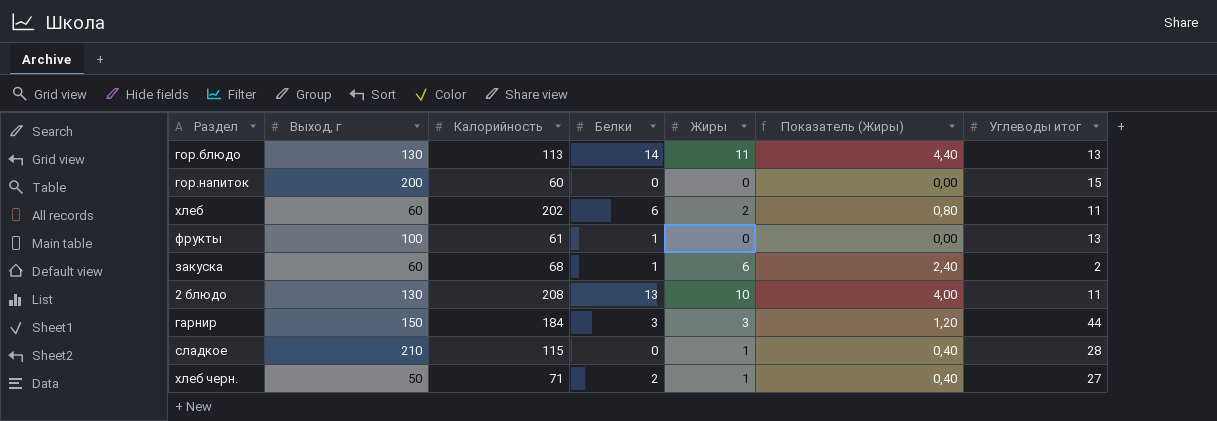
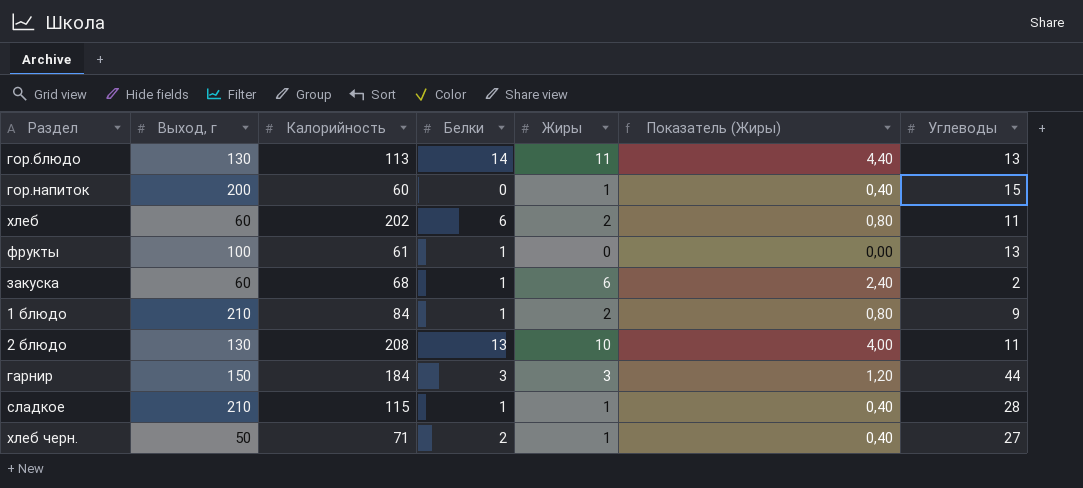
column name: Углеводы итог -> Углеводы
гор.напиток | Жиры: 0 -> 1
гор.напиток | Показатель (Жиры): 0,00 -> 0,40
row 1 блюдо: none -> 210 | 84 | 1 | 2 | 0,80 | 9
сладкое | Белки: 0 -> 1

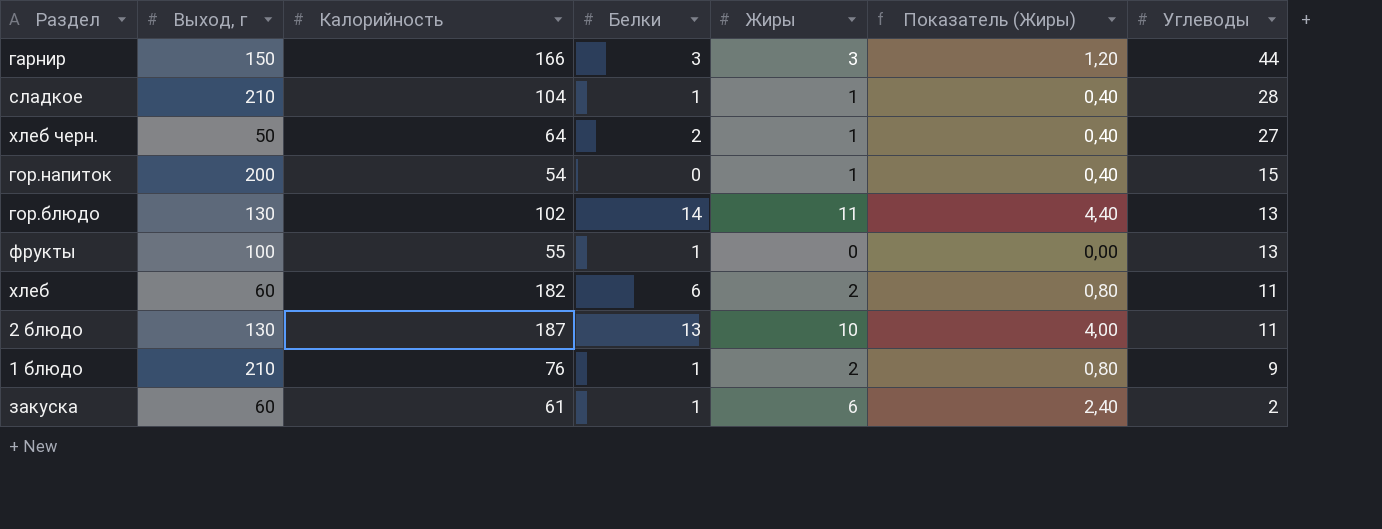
row order: none -> Углеводы descending
гарнир | Калорийность: 184 -> 166
сладкое | Калорийность: 115 -> 104
хлеб черн. | Калорийность: 71 -> 64
гор.напиток | Калорийность: 60 -> 54
гор.блюдо | Калорийность: 113 -> 102
фрукты | Калорийность: 61 -> 55
хлеб | Калорийность: 202 -> 182
2 блюдо | Калорийность: 208 -> 187
1 блюдо | Калорийность: 84 -> 76
закуска | Калорийность: 68 -> 61

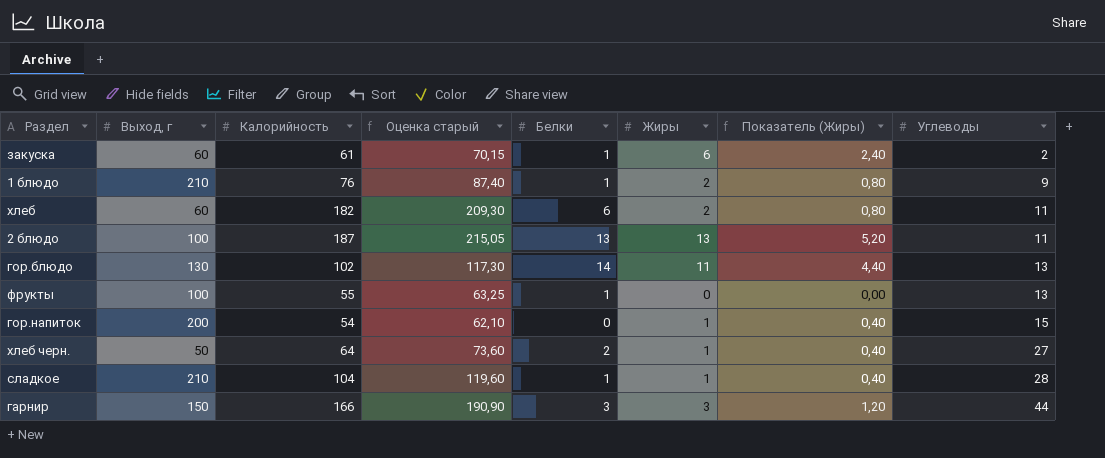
row order: Углеводы descending -> Углеводы ascending
column Оценка старый | formula: none -> [Калорийность] * 1,15
2 блюдо | Выход, г: 130 -> 100
2 блюдо | Жиры: 10 -> 13
2 блюдо | Показатель (Жиры): 4,00 -> 5,20

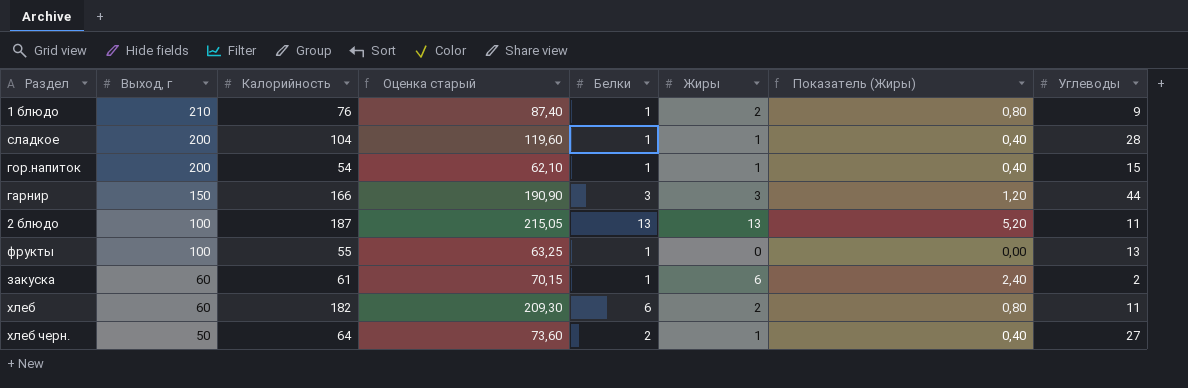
row order: Углеводы ascending -> Выход, г descending
row гор.блюдо: 130 | 102 | 117,30 | 14 | 11 | 4,40 | 13 -> none
сладкое | Выход, г: 210 -> 200
гор.напиток | Белки: 0 -> 1

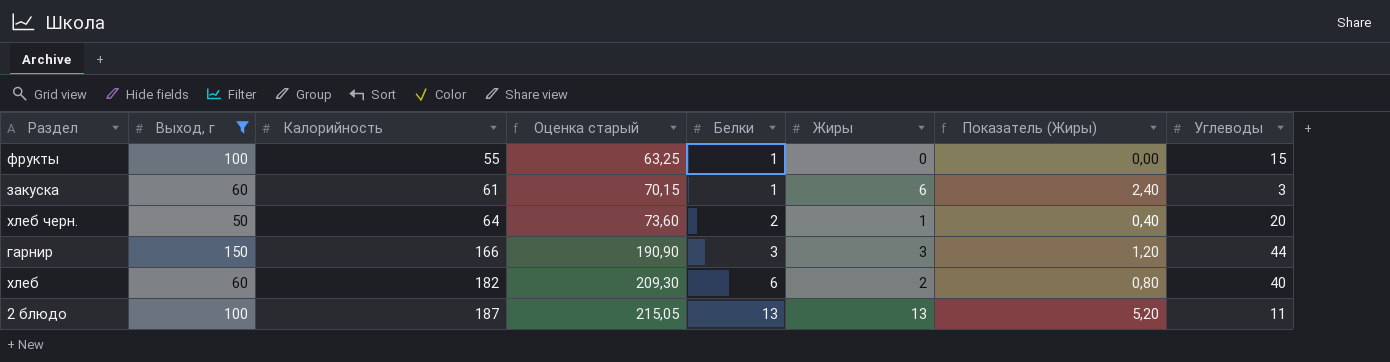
filter: none -> Выход, г <= 150
row order: Выход, г descending -> Калорийность ascending
фрукты | Углеводы: 13 -> 15
закуска | Углеводы: 2 -> 3
хлеб черн. | Углеводы: 27 -> 20
хлеб | Углеводы: 11 -> 40

